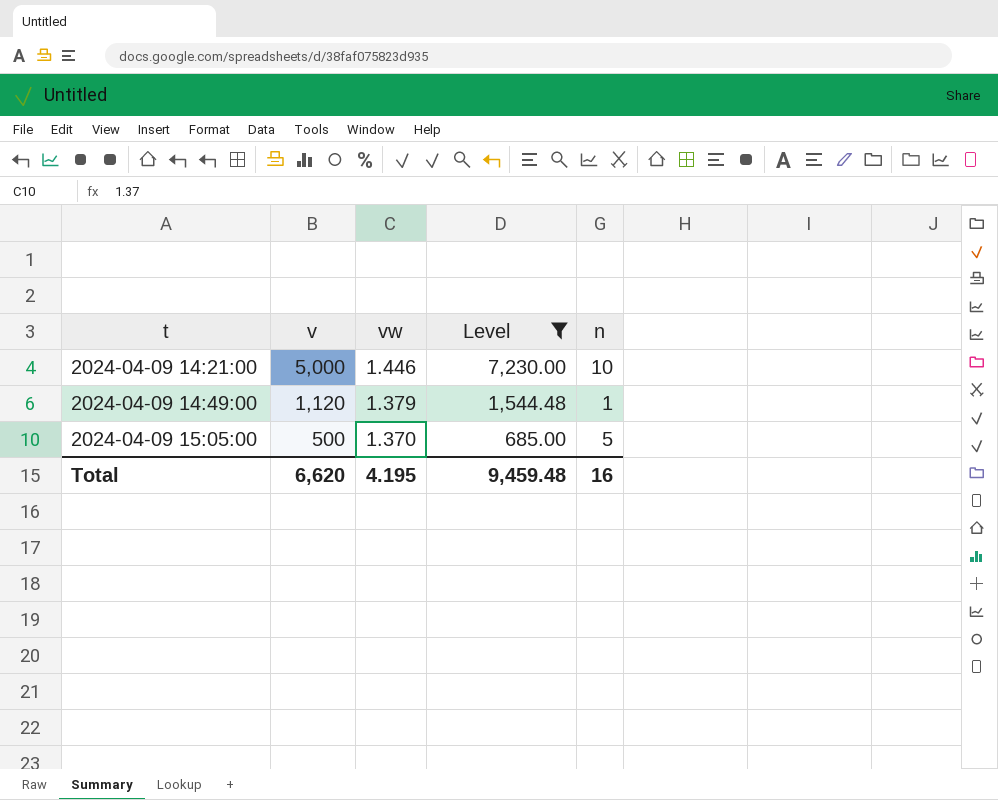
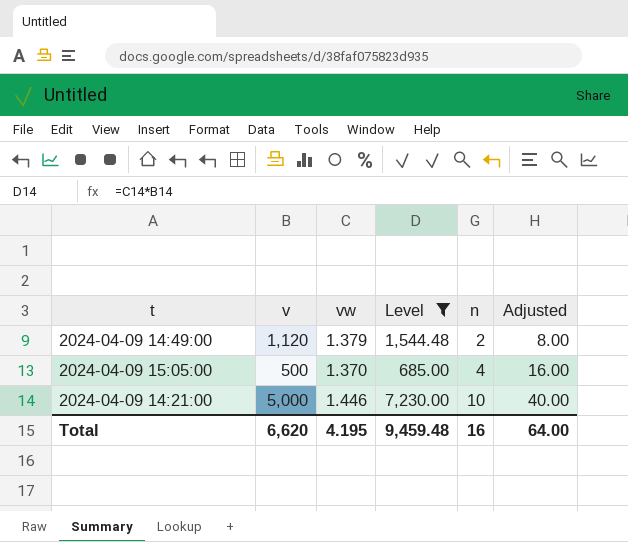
row order: t ascending -> n ascending
column Adjusted | formula: none -> [n] * 4
2024-04-09 14:49:00 | n: 1 -> 2
2024-04-09 15:05:00 | n: 5 -> 4

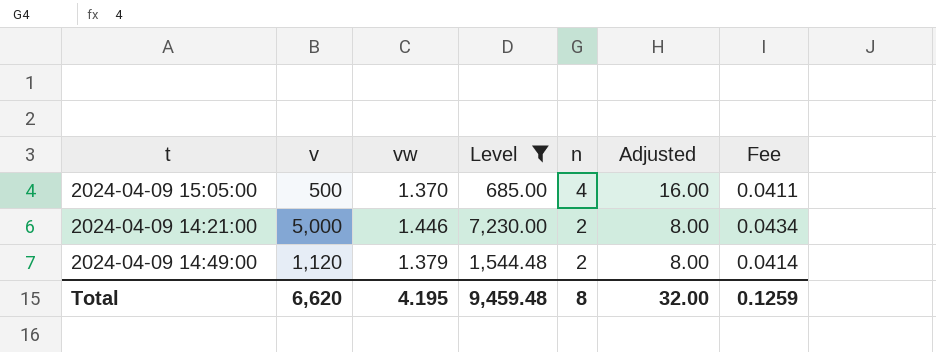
row order: n ascending -> n descending
column Fee | formula: none -> [vw] * 0.03
2024-04-09 14:21:00 | n: 10 -> 2
2024-04-09 14:21:00 | Adjusted: 40.00 -> 8.00
Total | n: 16 -> 8
Total | Adjusted: 64.00 -> 32.00

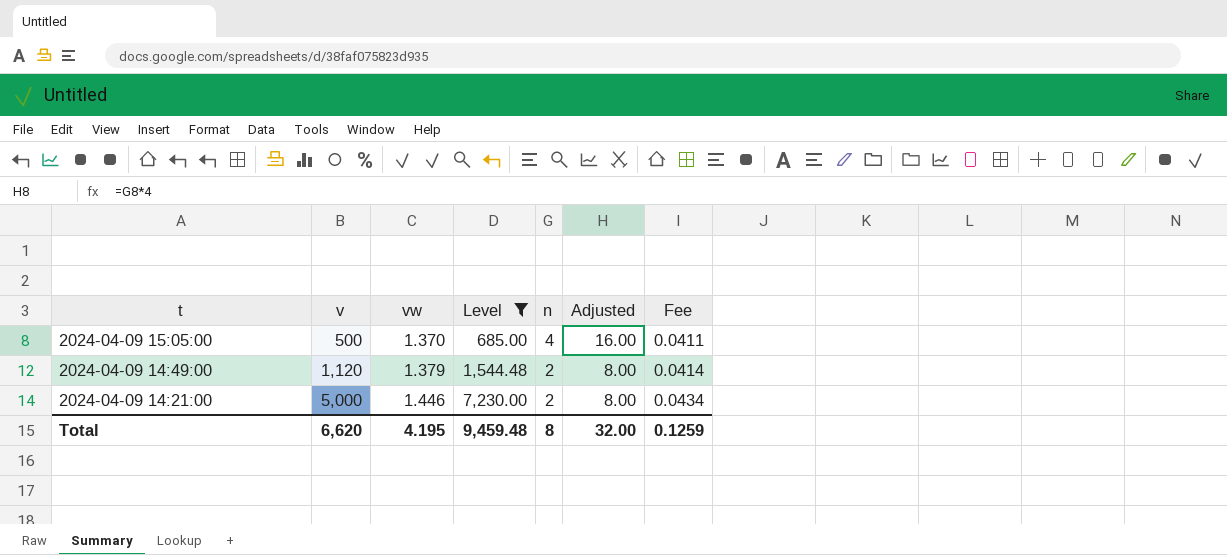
row order: n descending -> t descending

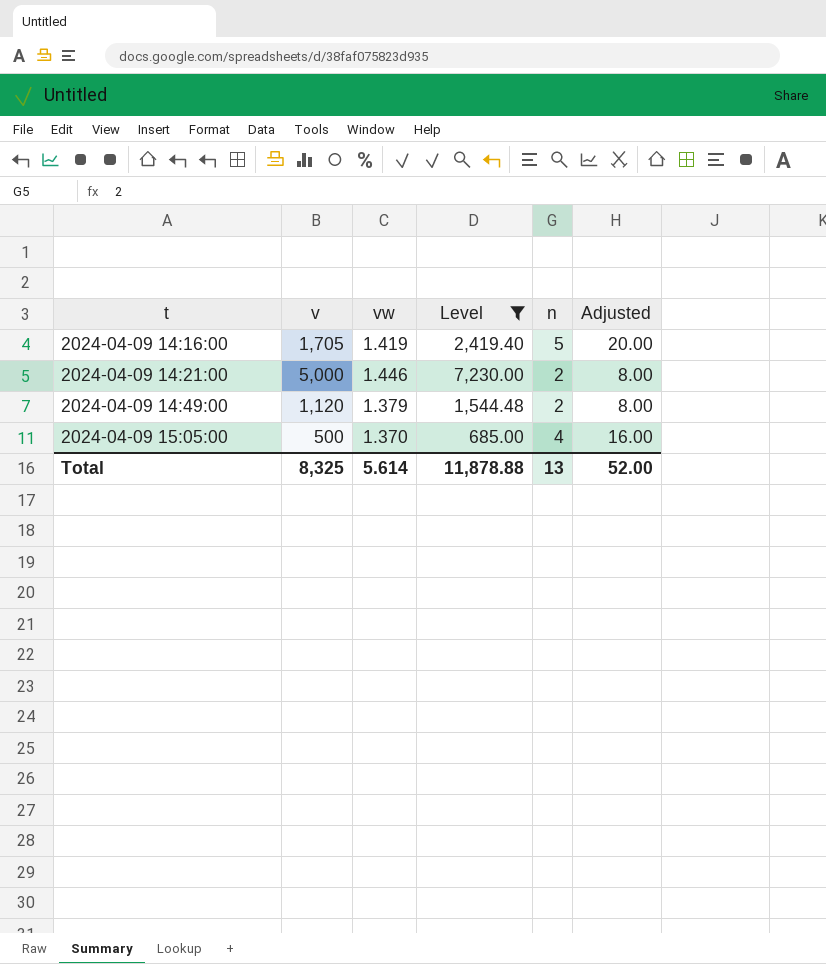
row order: t descending -> t ascending
column Fee | formula: [vw] * 0.03 -> none
row 2024-04-09 14:16:00: none -> 1,705 | 1.419 | 2,419.40 | 5 | 20.00
Total | v: 6,620 -> 8,325
Total | vw: 4.195 -> 5.614
Total | Level: 9,459.48 -> 11,878.88
Total | n: 8 -> 13
Total | Adjusted: 32.00 -> 52.00

